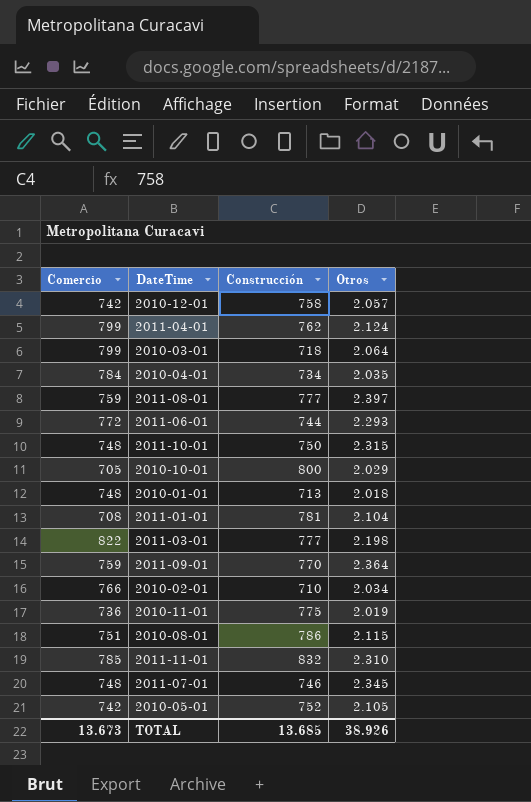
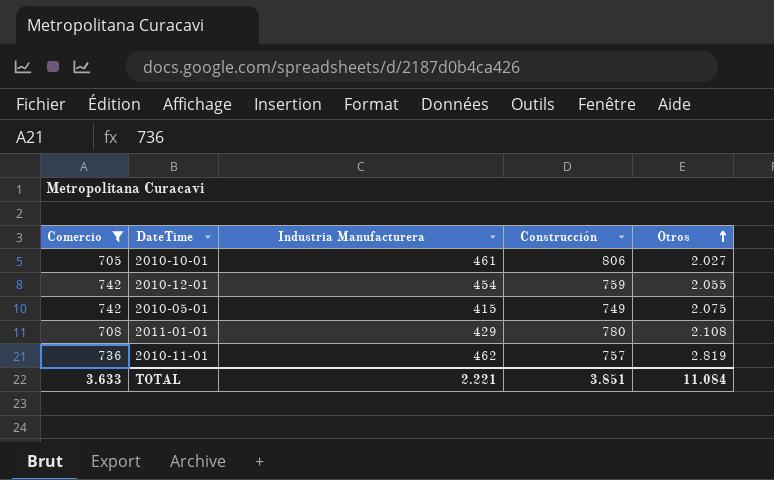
filter: none -> Comercio <= 742
row order: none -> Otros ascending
column Industria Manufacturera | position: none -> 3
2010-10-01 | Construcción: 800 -> 806
2010-10-01 | Otros: 2.029 -> 2.027
2010-12-01 | Construcción: 758 -> 759
2010-12-01 | Otros: 2.057 -> 2.055
2010-05-01 | Construcción: 752 -> 749
2010-05-01 | Otros: 2.105 -> 2.075
2011-01-01 | Construcción: 781 -> 780
2011-01-01 | Otros: 2.104 -> 2.108
2010-11-01 | Construcción: 775 -> 757
2010-11-01 | Otros: 2.019 -> 2.819
TOTAL | Comercio: 13.673 -> 3.633
TOTAL | Construcción: 13.685 -> 3.851
TOTAL | Otros: 38.926 -> 11.084

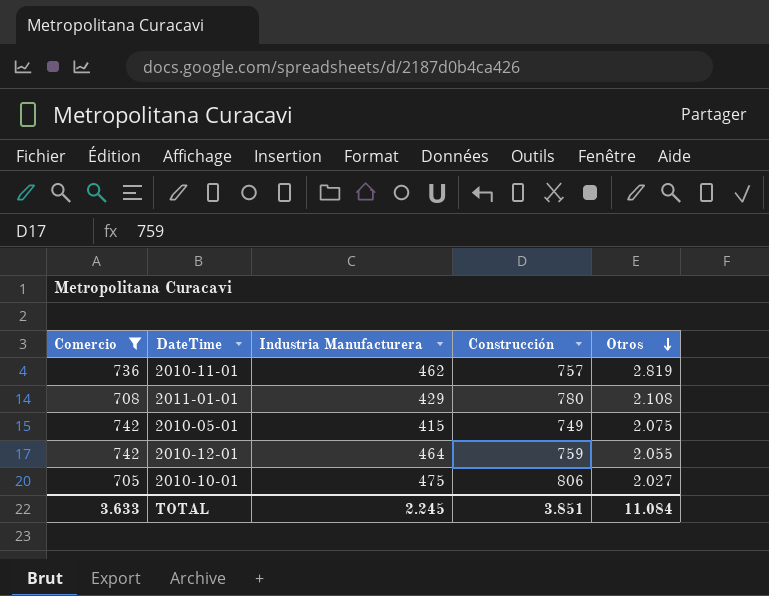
row order: Otros ascending -> Otros descending
2010-12-01 | Industria Manufacturera: 454 -> 464
2010-10-01 | Industria Manufacturera: 461 -> 475
TOTAL | Industria Manufacturera: 2.221 -> 2.245

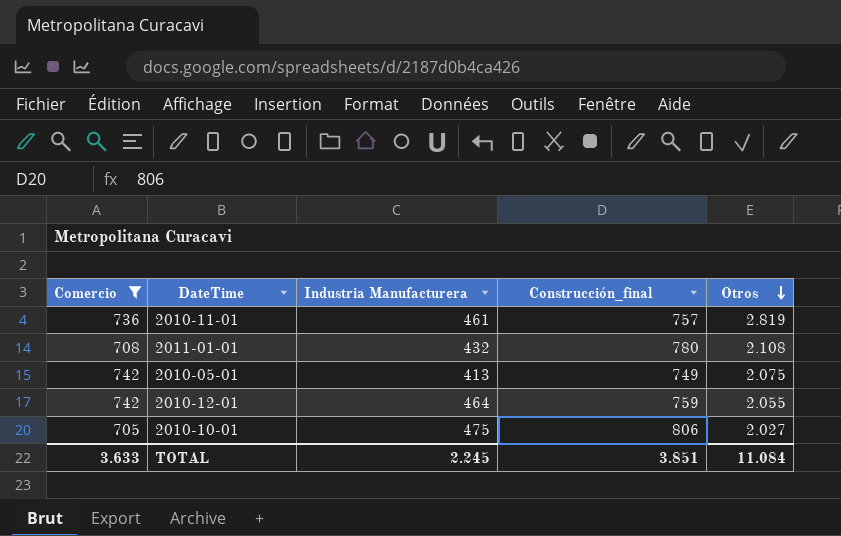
column name: Construcción -> Construcción_final
2010-11-01 | Industria Manufacturera: 462 -> 461
2011-01-01 | Industria Manufacturera: 429 -> 432
2010-05-01 | Industria Manufacturera: 415 -> 413

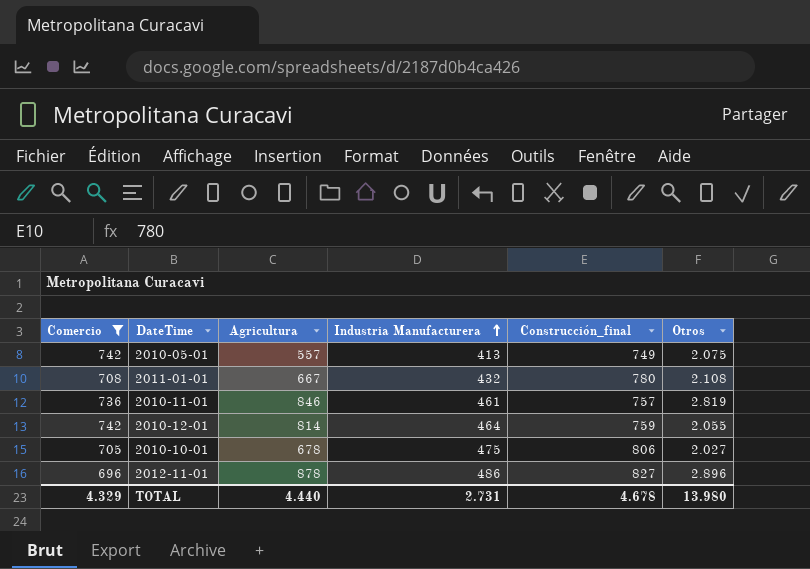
row order: Otros descending -> Industria Manufacturera ascending
column Agricultura | position: none -> 3
row 2012-11-01: none -> 696 | 878 | 486 | 827 | 2.896
TOTAL | Comercio: 3.633 -> 4.329
TOTAL | Industria Manufacturera: 2.245 -> 2.731
TOTAL | Construcción_final: 3.851 -> 4.678
TOTAL | Otros: 11.084 -> 13.980

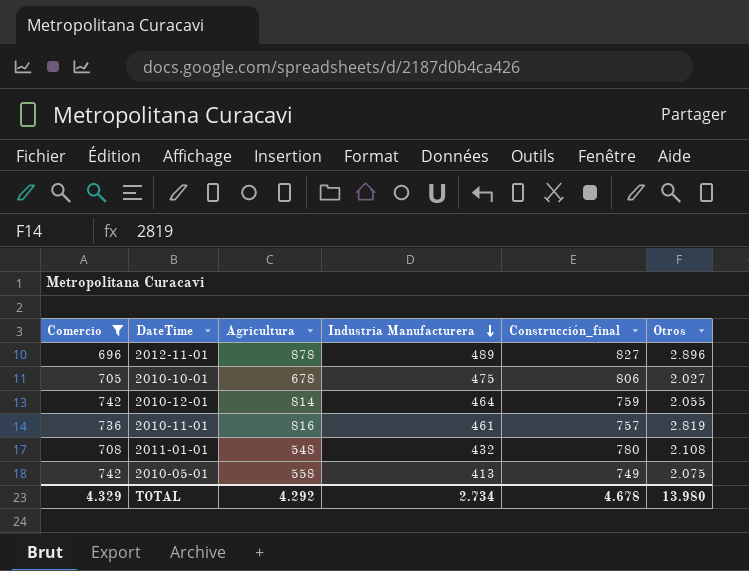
row order: Industria Manufacturera ascending -> Industria Manufacturera descending
2012-11-01 | Industria Manufacturera: 486 -> 489
2010-11-01 | Agricultura: 846 -> 816
2011-01-01 | Agricultura: 667 -> 548
2010-05-01 | Agricultura: 557 -> 558
TOTAL | Agricultura: 4.440 -> 4.292
TOTAL | Industria Manufacturera: 2.731 -> 2.734

